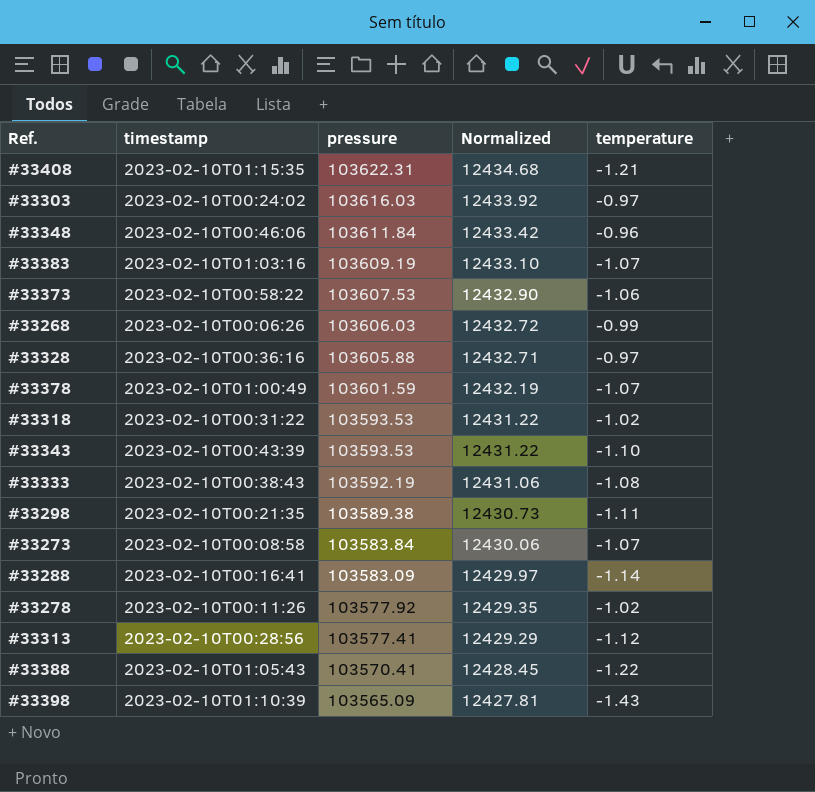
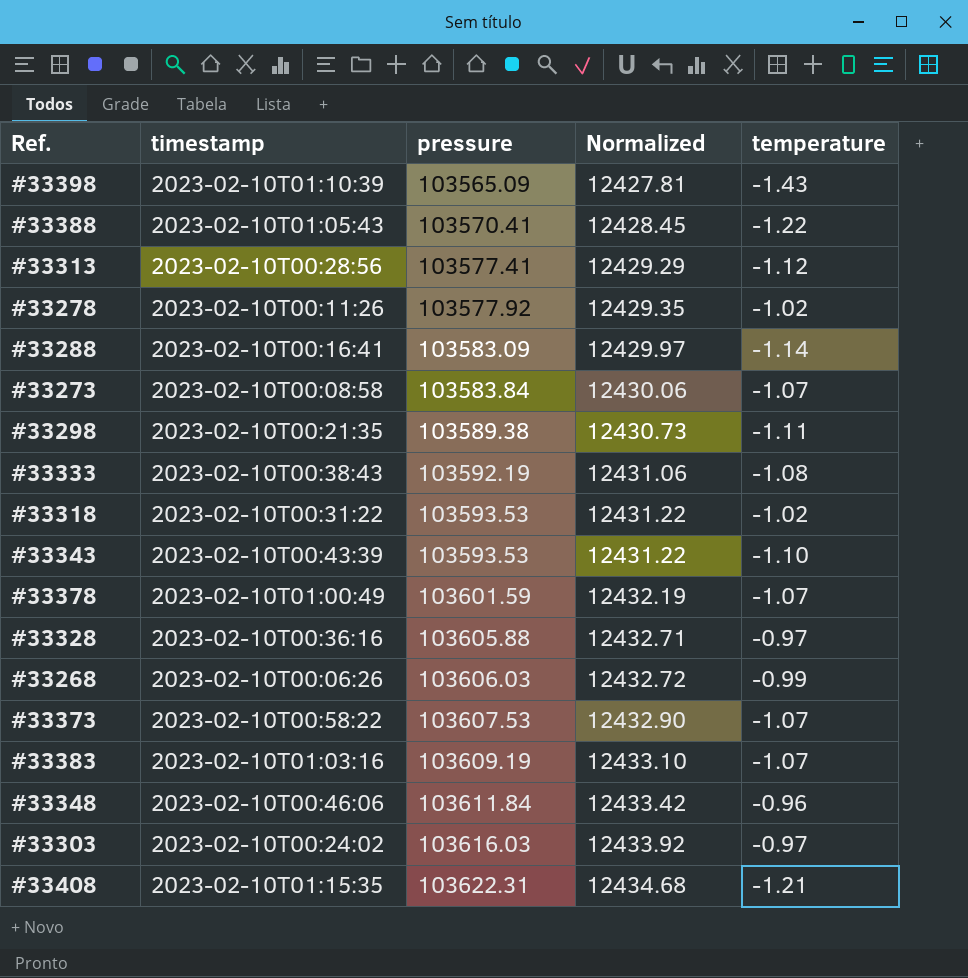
row order: pressure descending -> pressure ascending
#33373 | temperature: -1.06 -> -1.07

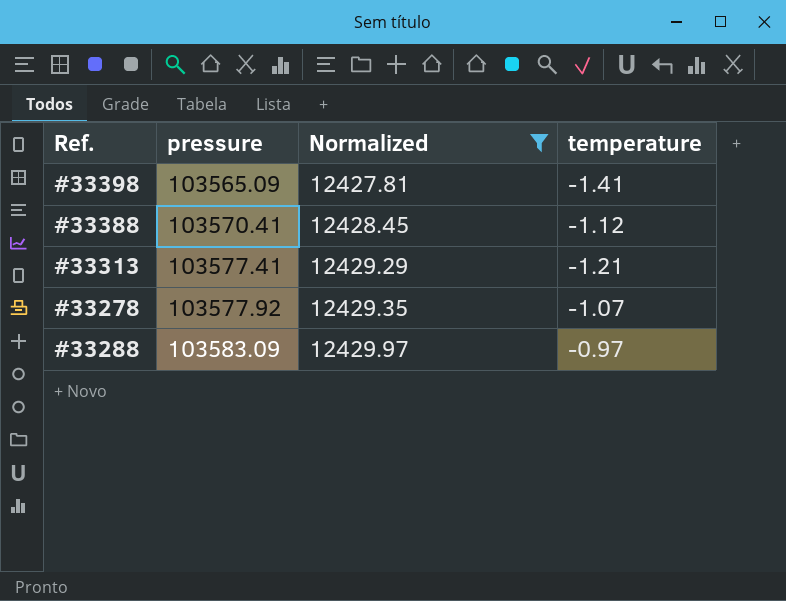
filter: none -> Normalized <= 12429.97
column timestamp | position: 2 -> none
#33398 | temperature: -1.43 -> -1.41
#33388 | temperature: -1.22 -> -1.12
#33313 | temperature: -1.12 -> -1.21
#33278 | temperature: -1.02 -> -1.07
#33288 | temperature: -1.14 -> -0.97

